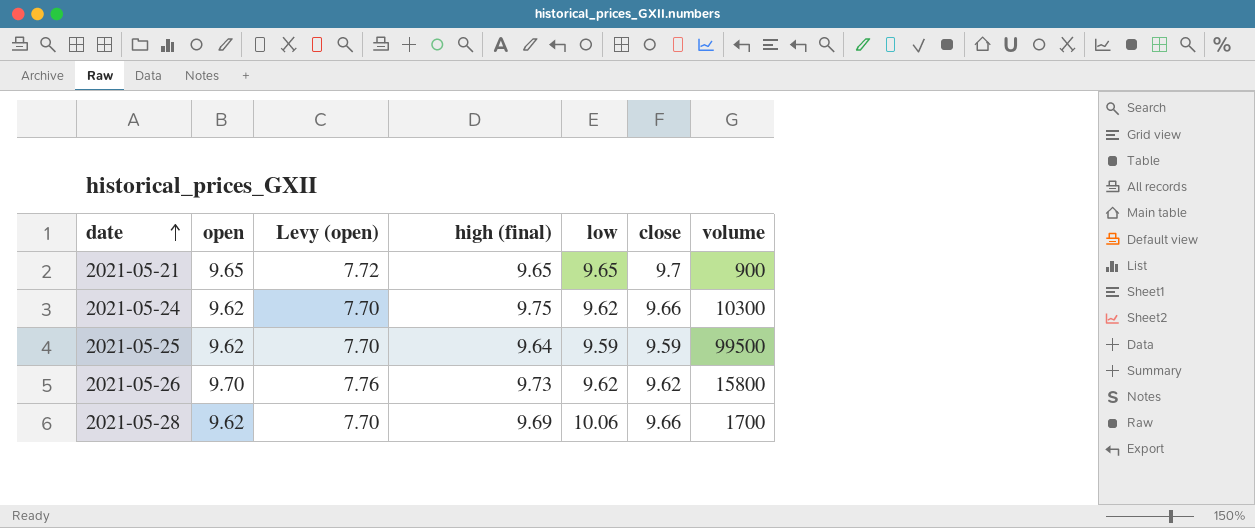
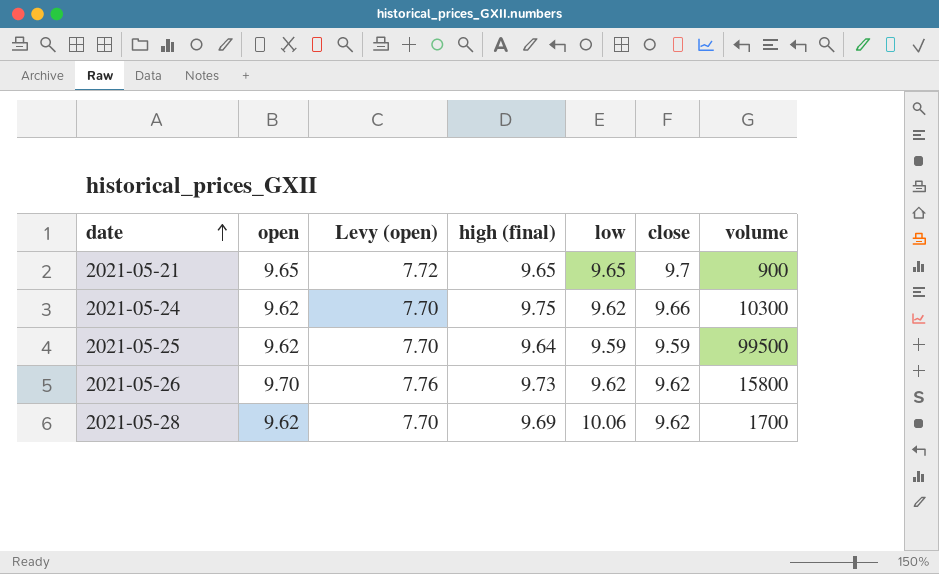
2021-05-28 | close: 9.66 -> 9.62

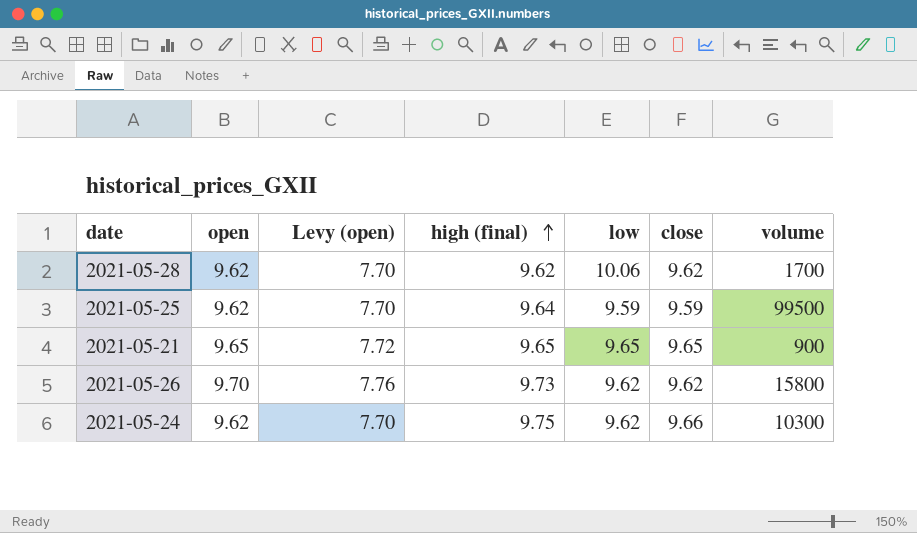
row order: date ascending -> high (final) ascending
2021-05-28 | high (final): 9.69 -> 9.62
2021-05-21 | close: 9.7 -> 9.65

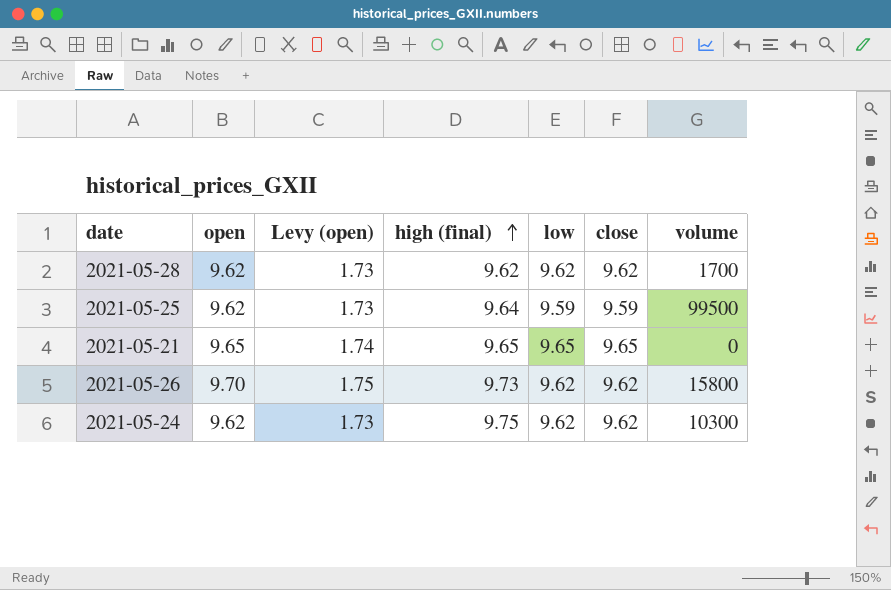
column Levy (open) | formula: [open] * 0.8 -> [open] * 0.18
2021-05-28 | low: 10.06 -> 9.62
2021-05-21 | volume: 900 -> 0
2021-05-24 | close: 9.66 -> 9.62

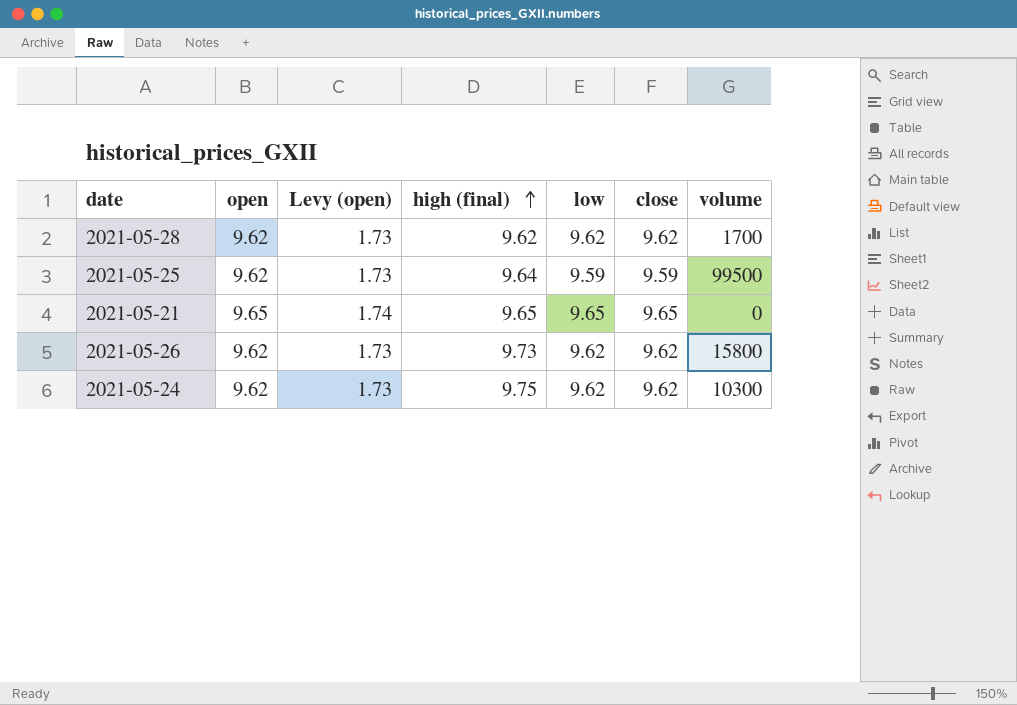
2021-05-26 | open: 9.70 -> 9.62
2021-05-26 | Levy (open): 1.75 -> 1.73

